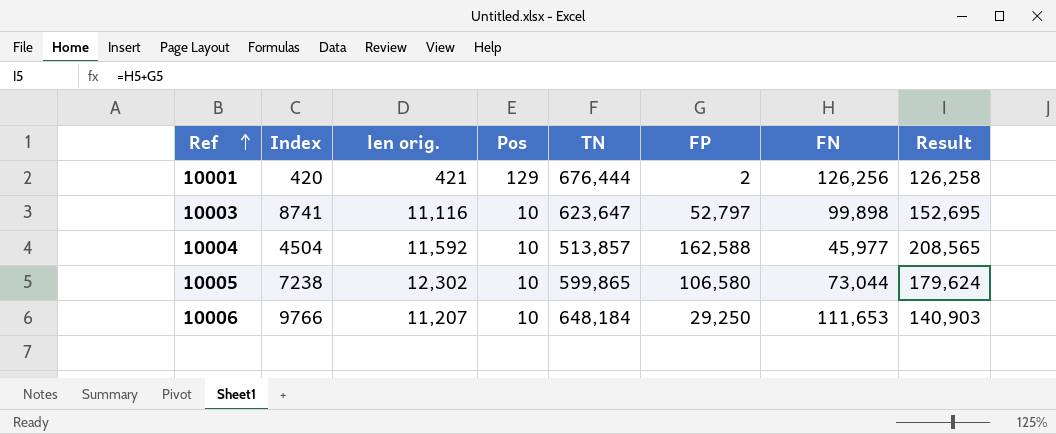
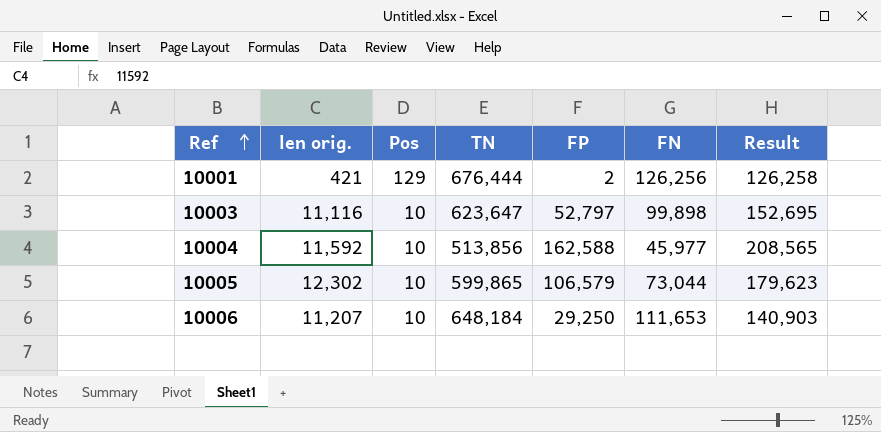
column Index | position: 2 -> none
10004 | TN: 513,857 -> 513,856
10005 | FP: 106,580 -> 106,579
10005 | Result: 179,624 -> 179,623

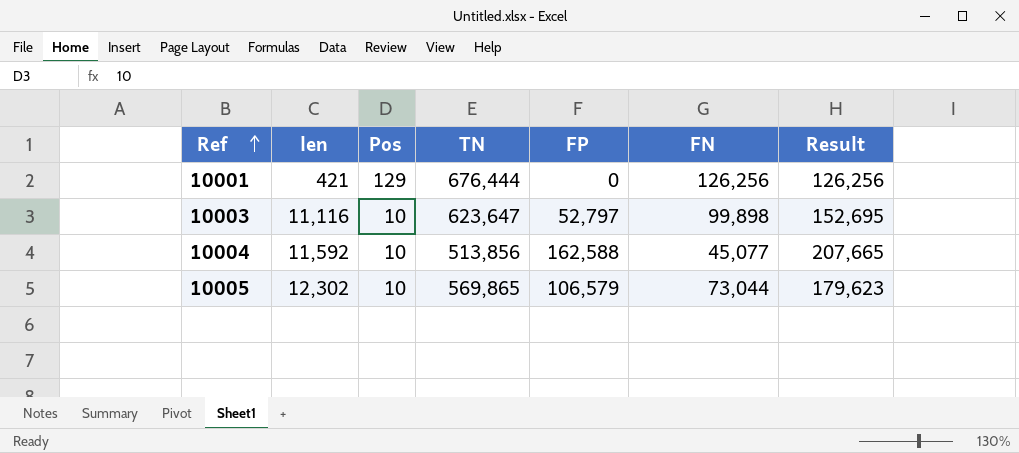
column name: len orig. -> len
row 10006: 11,207 | 10 | 648,184 | 29,250 | 111,653 | 140,903 -> none
10001 | FP: 2 -> 0
10001 | Result: 126,258 -> 126,256
10004 | FN: 45,977 -> 45,077
10004 | Result: 208,565 -> 207,665
10005 | TN: 599,865 -> 569,865

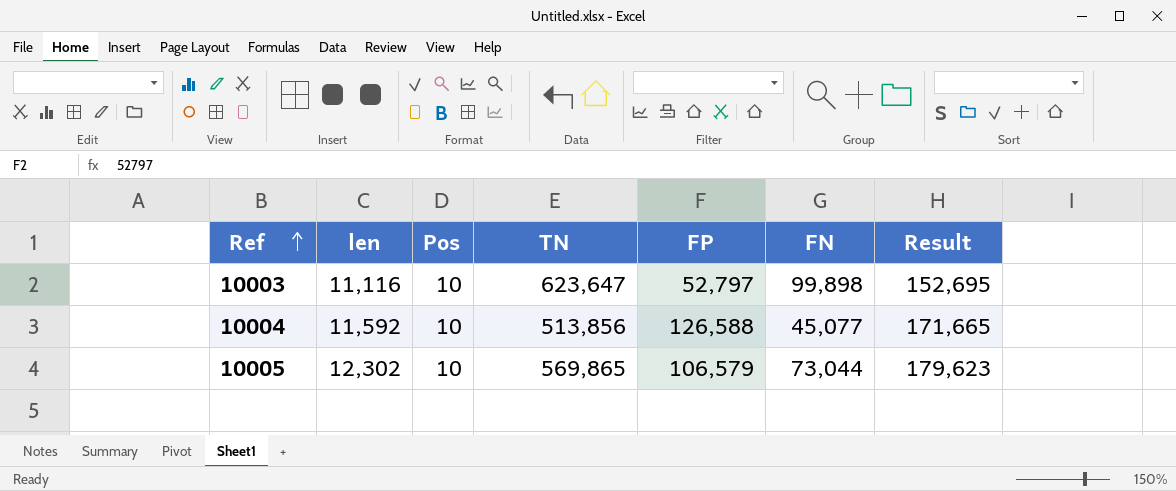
row 10001: 421 | 129 | 676,444 | 0 | 126,256 | 126,256 -> none
10004 | FP: 162,588 -> 126,588
10004 | Result: 207,665 -> 171,665

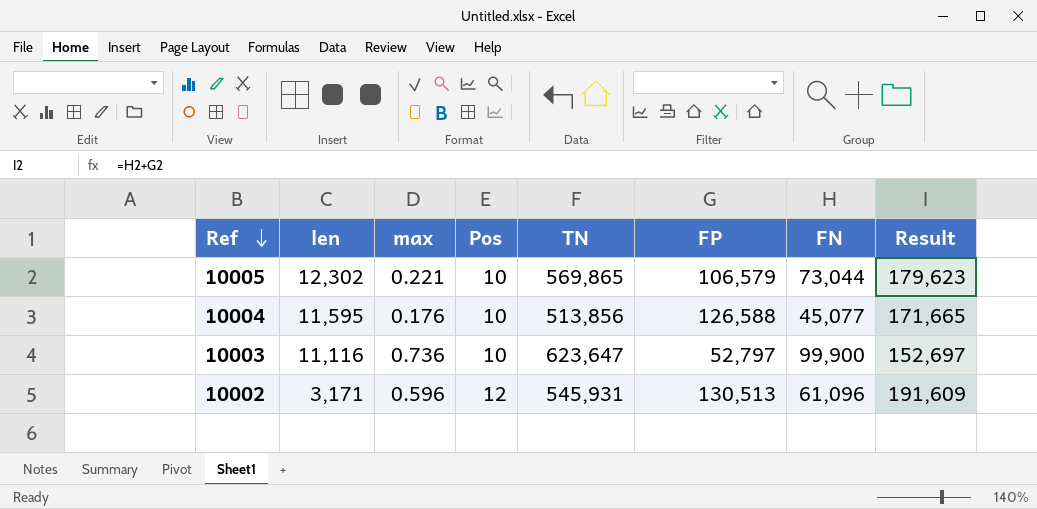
row order: Ref ascending -> Ref descending
column max | position: none -> 3
10004 | len: 11,592 -> 11,595
10003 | FN: 99,898 -> 99,900
10003 | Result: 152,695 -> 152,697
row 10002: none -> 3,171 | 0.596 | 12 | 545,931 | 130,513 | 61,096 | 191,609

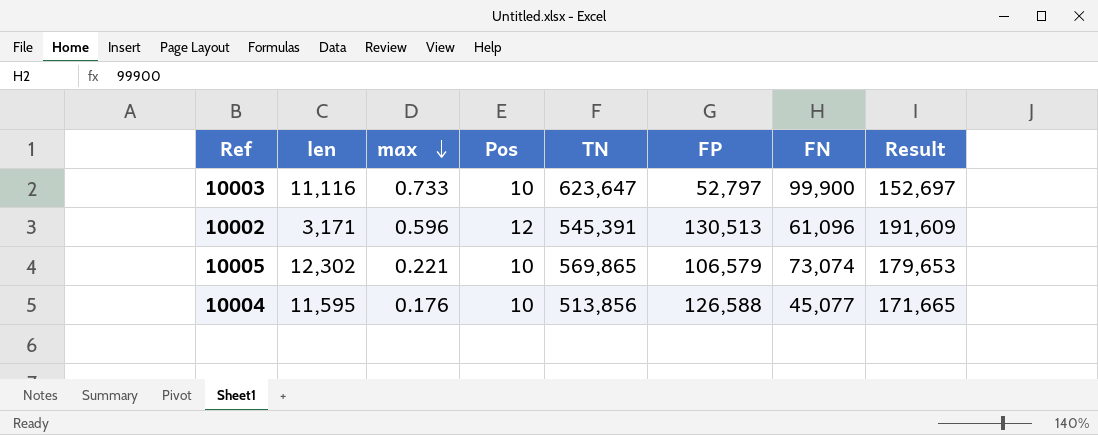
row order: Ref descending -> max descending
10003 | max: 0.736 -> 0.733
10002 | TN: 545,931 -> 545,391
10005 | FN: 73,044 -> 73,074
10005 | Result: 179,623 -> 179,653

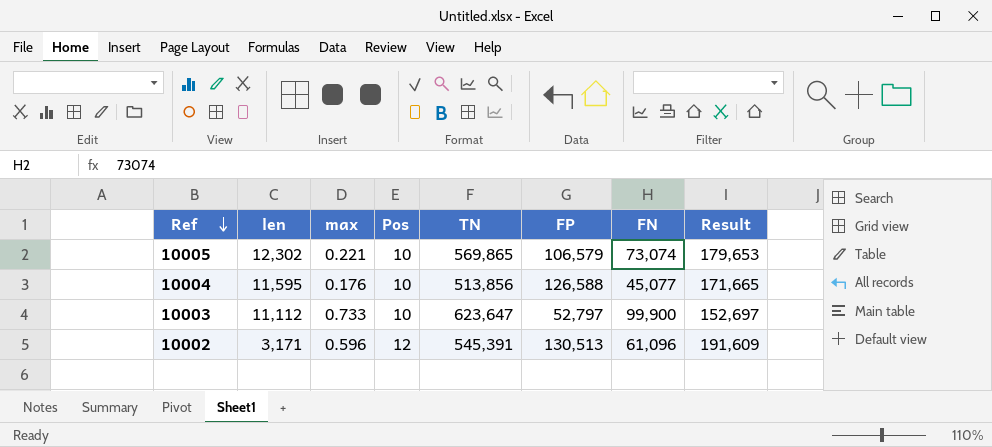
row order: max descending -> Ref descending
10003 | len: 11,116 -> 11,112

